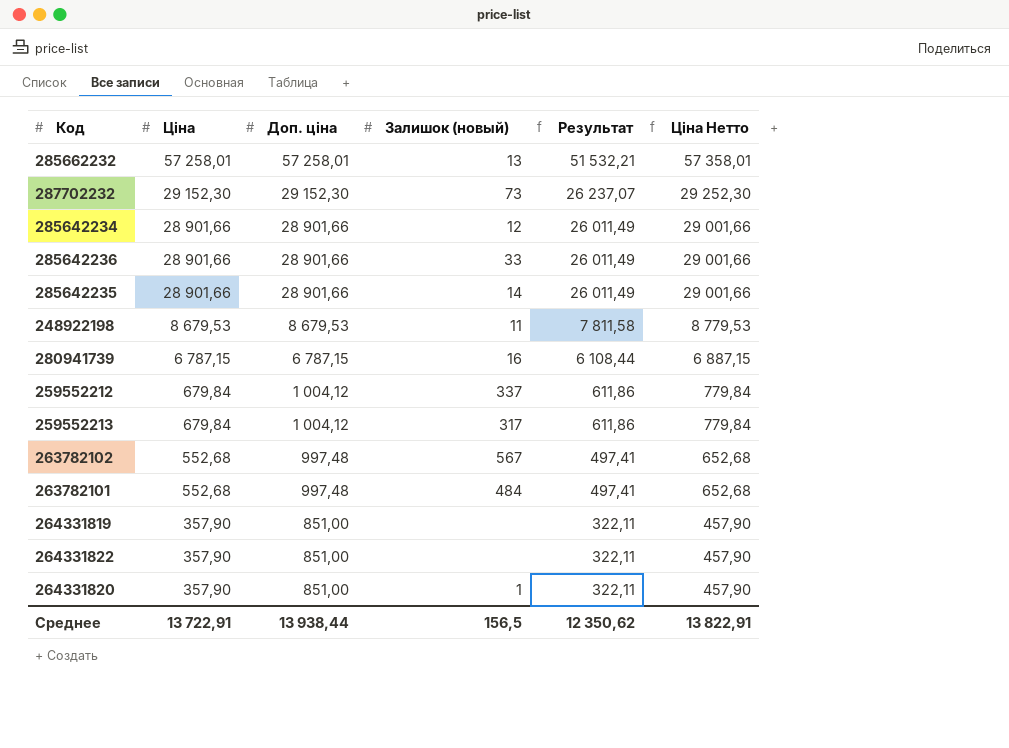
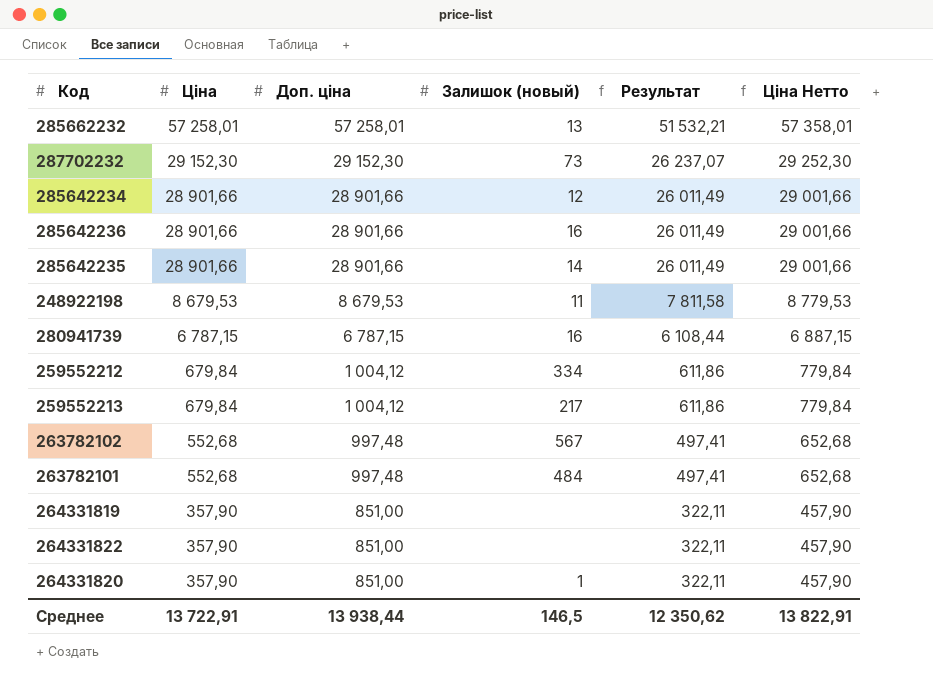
285642236 | Залишок (новый): 33 -> 16
259552212 | Залишок (новый): 337 -> 334
259552213 | Залишок (новый): 317 -> 217
Среднее | Залишок (новый): 156,5 -> 146,5

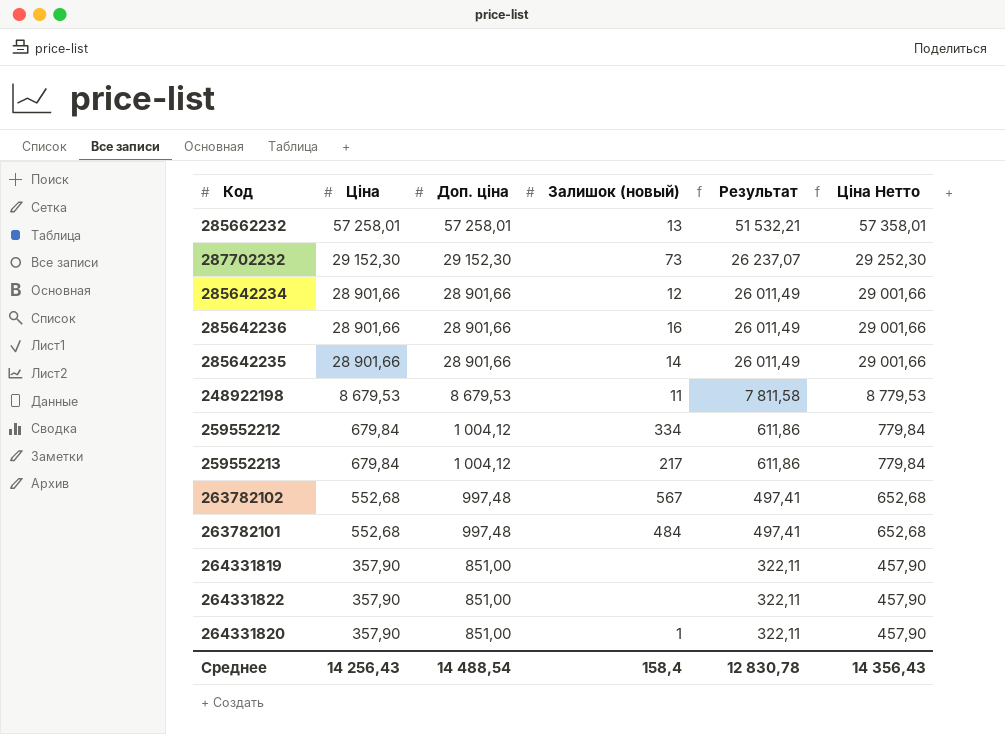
row 280941739: 6 787,15 | 6 787,15 | 16 | 6 108,44 | 6 887,15 -> none
Среднее | Ціна: 13 722,91 -> 14 256,43
Среднее | Доп. ціна: 13 938,44 -> 14 488,54
Среднее | Залишок (новый): 146,5 -> 158,4
Среднее | Результат: 12 350,62 -> 12 830,78
Среднее | Ціна Нетто: 13 822,91 -> 14 356,43

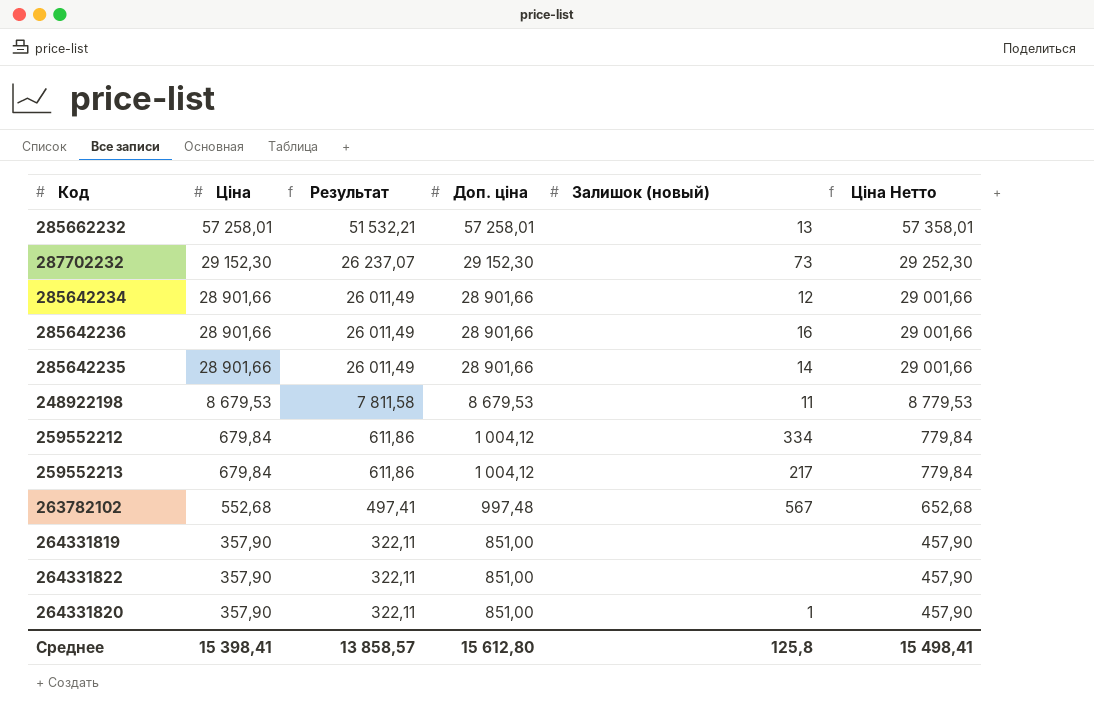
column Результат | position: 5 -> 3
row 263782101: 552,68 | 997,48 | 484 | 497,41 | 652,68 -> none
Среднее | Ціна: 14 256,43 -> 15 398,41
Среднее | Результат: 12 830,78 -> 13 858,57
Среднее | Доп. ціна: 14 488,54 -> 15 612,80
Среднее | Залишок (новый): 158,4 -> 125,8
Среднее | Ціна Нетто: 14 356,43 -> 15 498,41

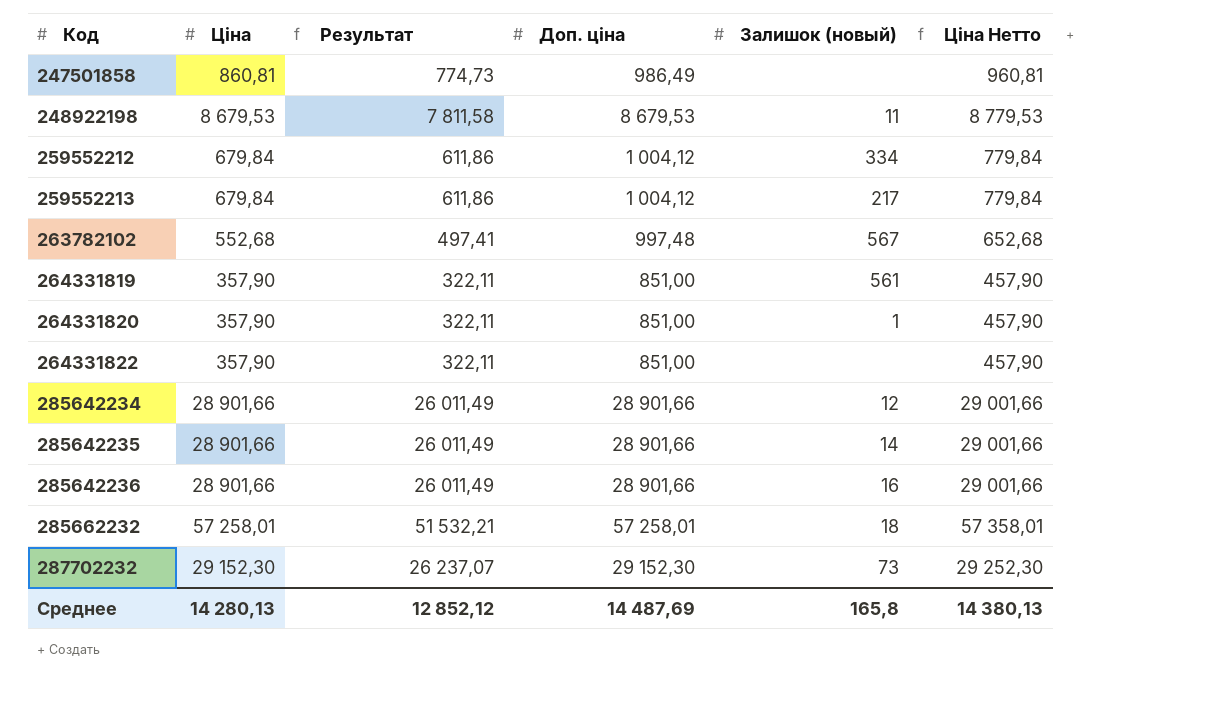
row order: Ціна descending -> Код ascending
row 247501858: none -> 860,81 | 774,73 | 986,49 | none | 960,81
264331819 | Залишок (новый): none -> 561
285662232 | Залишок (новый): 13 -> 18
Среднее | Ціна: 15 398,41 -> 14 280,13
Среднее | Результат: 13 858,57 -> 12 852,12
Среднее | Доп. ціна: 15 612,80 -> 14 487,69
Среднее | Залишок (новый): 125,8 -> 165,8
Среднее | Ціна Нетто: 15 498,41 -> 14 380,13

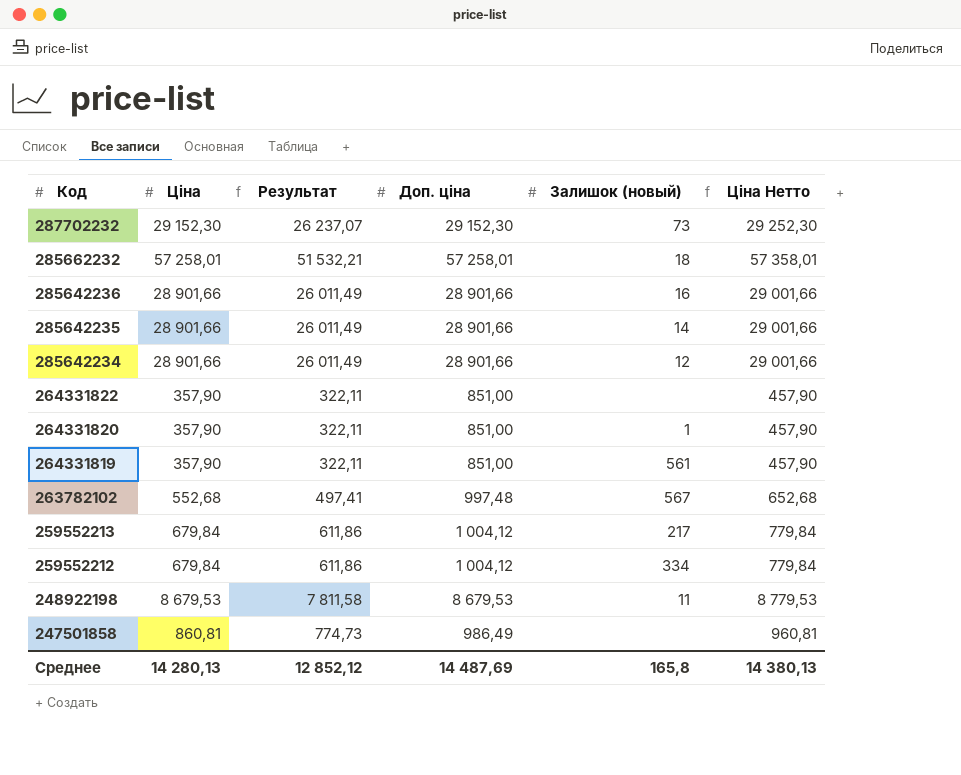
row order: Код ascending -> Код descending

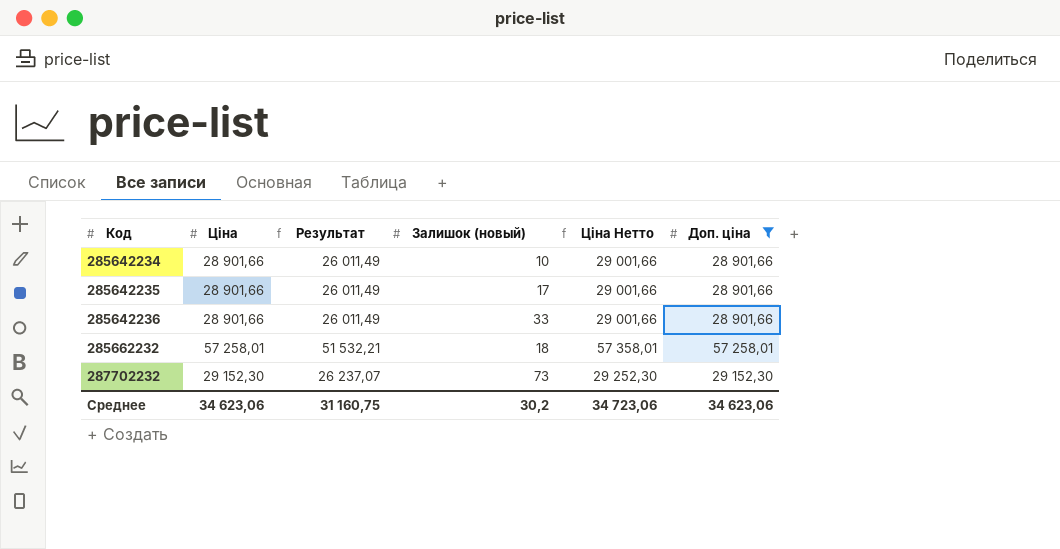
filter: none -> Доп. ціна >= 28 901,66
row order: Код descending -> Код ascending
column Доп. ціна | position: 4 -> 6
285642234 | Залишок (новый): 12 -> 10
285642235 | Залишок (новый): 14 -> 17
285642236 | Залишок (новый): 16 -> 33
Среднее | Ціна: 14 280,13 -> 34 623,06
Среднее | Результат: 12 852,12 -> 31 160,75
Среднее | Залишок (новый): 165,8 -> 30,2
Среднее | Ціна Нетто: 14 380,13 -> 34 723,06
Среднее | Доп. ціна: 14 487,69 -> 34 623,06

